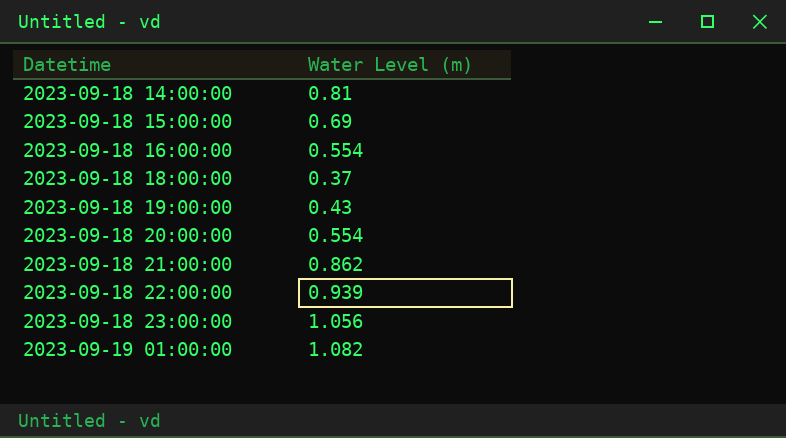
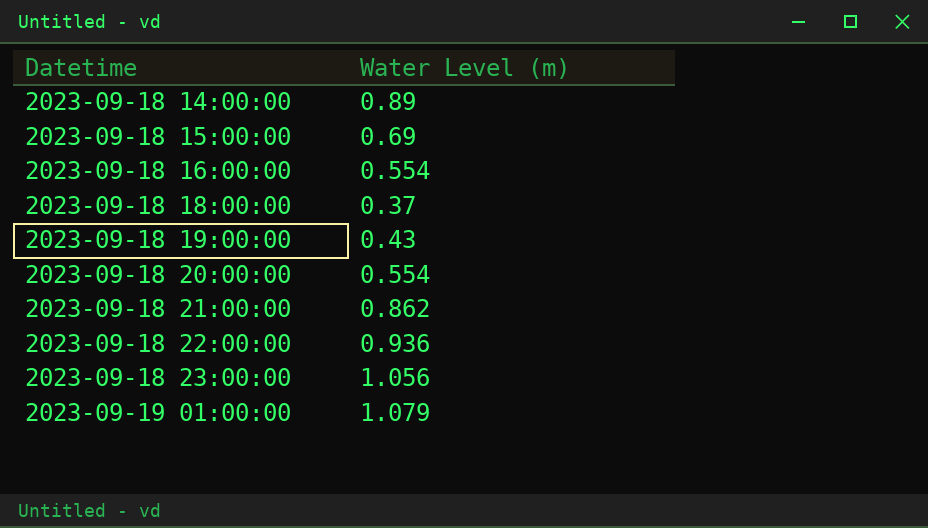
2023-09-18 14:00:00 | Water Level (m): 0.81 -> 0.89
2023-09-18 22:00:00 | Water Level (m): 0.939 -> 0.936
2023-09-19 01:00:00 | Water Level (m): 1.082 -> 1.079

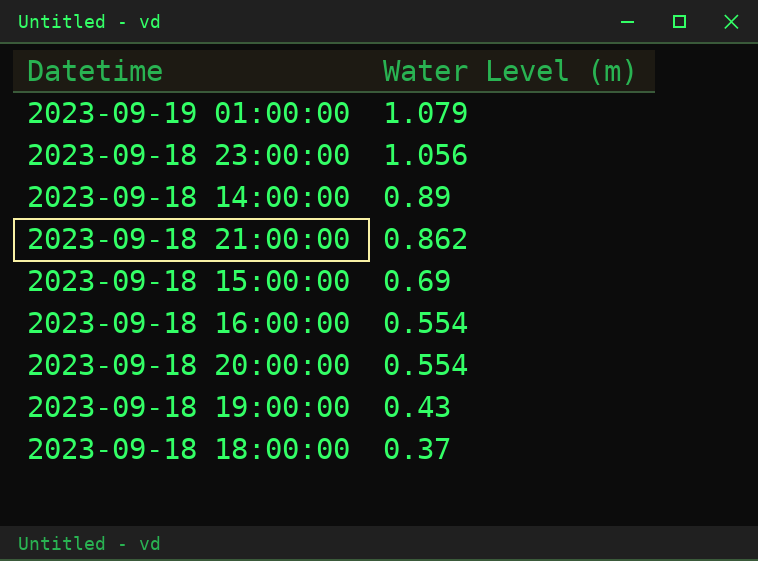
row order: Datetime ascending -> Water Level (m) descending
row 2023-09-18 22:00:00: 0.936 -> none

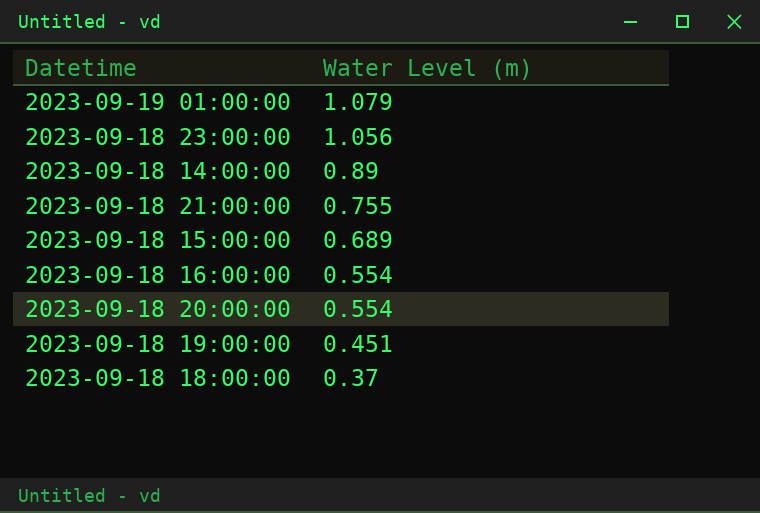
2023-09-18 21:00:00 | Water Level (m): 0.862 -> 0.755
2023-09-18 15:00:00 | Water Level (m): 0.69 -> 0.689
2023-09-18 19:00:00 | Water Level (m): 0.43 -> 0.451

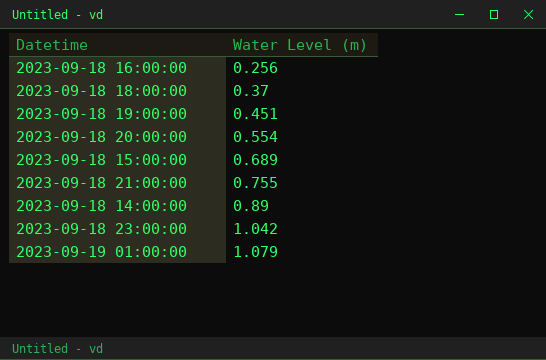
row order: Water Level (m) descending -> Water Level (m) ascending
2023-09-18 16:00:00 | Water Level (m): 0.554 -> 0.256
2023-09-18 23:00:00 | Water Level (m): 1.056 -> 1.042

